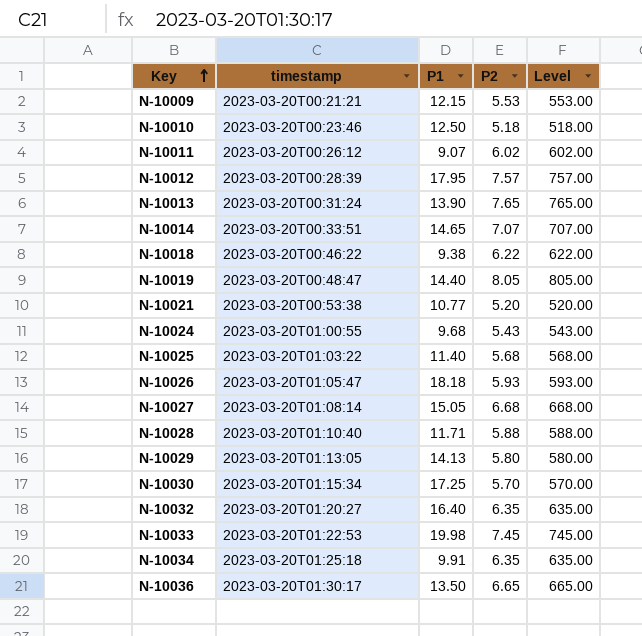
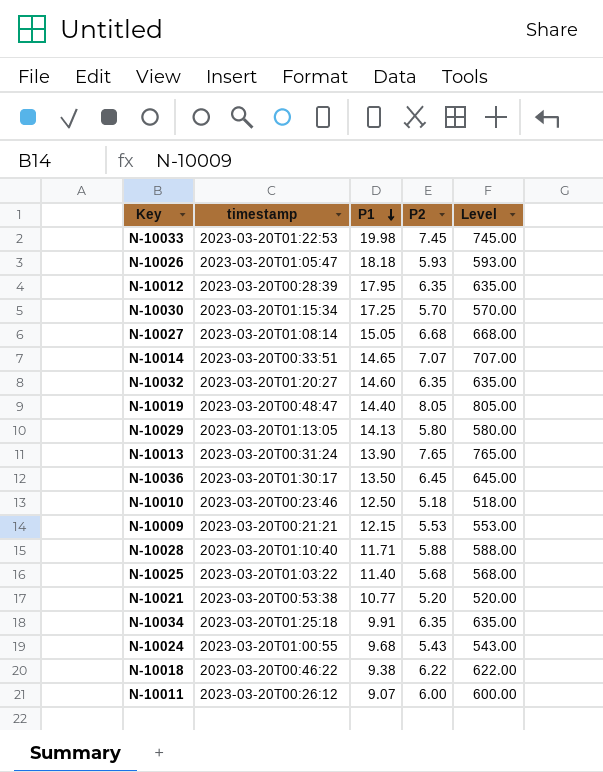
row order: Key ascending -> P1 descending
N-10012 | P2: 7.57 -> 6.35
N-10012 | Level: 757.00 -> 635.00
N-10032 | P1: 16.40 -> 14.60
N-10036 | P2: 6.65 -> 6.45
N-10036 | Level: 665.00 -> 645.00
N-10011 | P2: 6.02 -> 6.00
N-10011 | Level: 602.00 -> 600.00

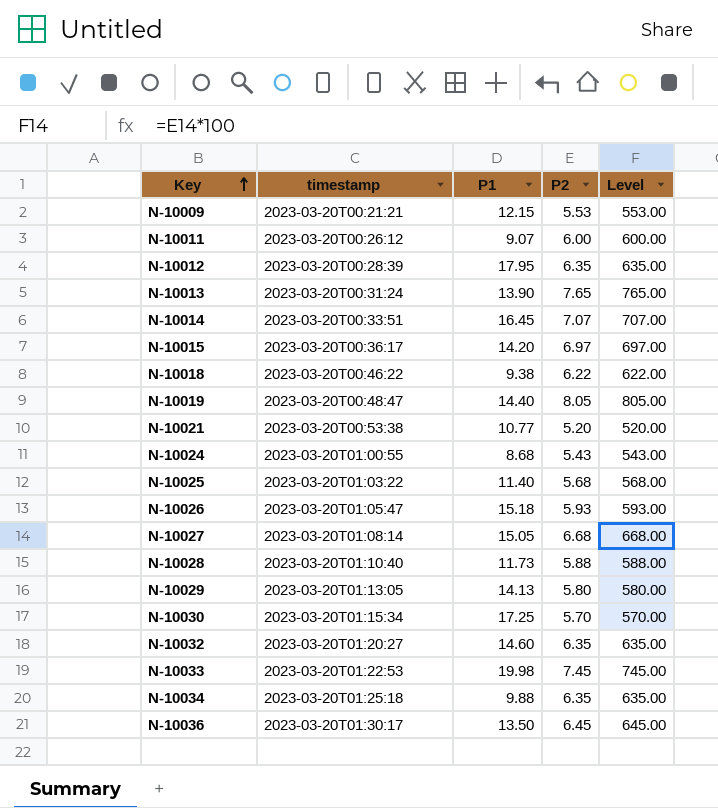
row order: P1 descending -> Key ascending
row N-10010: 2023-03-20T00:23:46 | 12.50 | 5.18 | 518.00 -> none
N-10014 | P1: 14.65 -> 16.45
row N-10015: none -> 2023-03-20T00:36:17 | 14.20 | 6.97 | 697.00
N-10024 | P1: 9.68 -> 8.68
N-10026 | P1: 18.18 -> 15.18
N-10028 | P1: 11.71 -> 11.73
N-10034 | P1: 9.91 -> 9.88

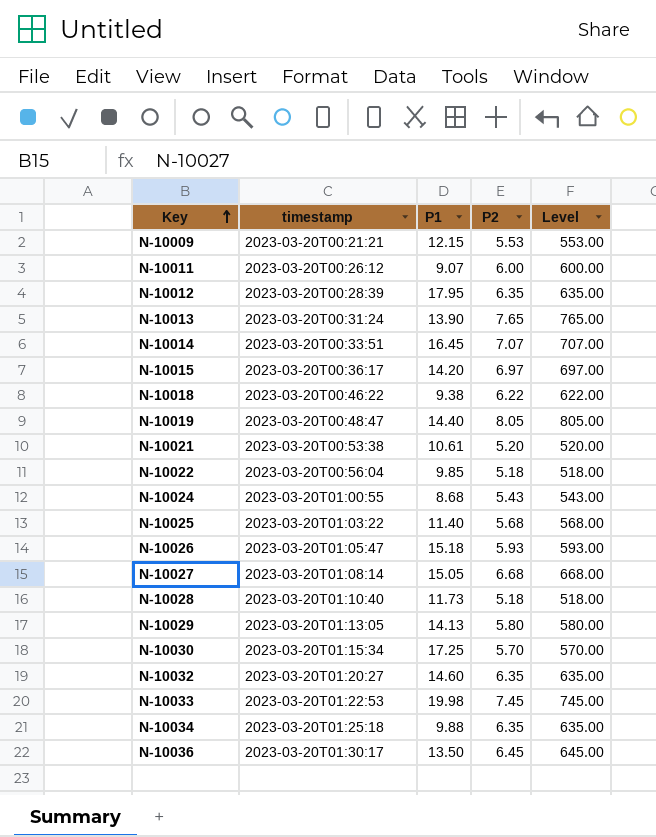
N-10021 | P1: 10.77 -> 10.61
row N-10022: none -> 2023-03-20T00:56:04 | 9.85 | 5.18 | 518.00
N-10028 | P2: 5.88 -> 5.18
N-10028 | Level: 588.00 -> 518.00

